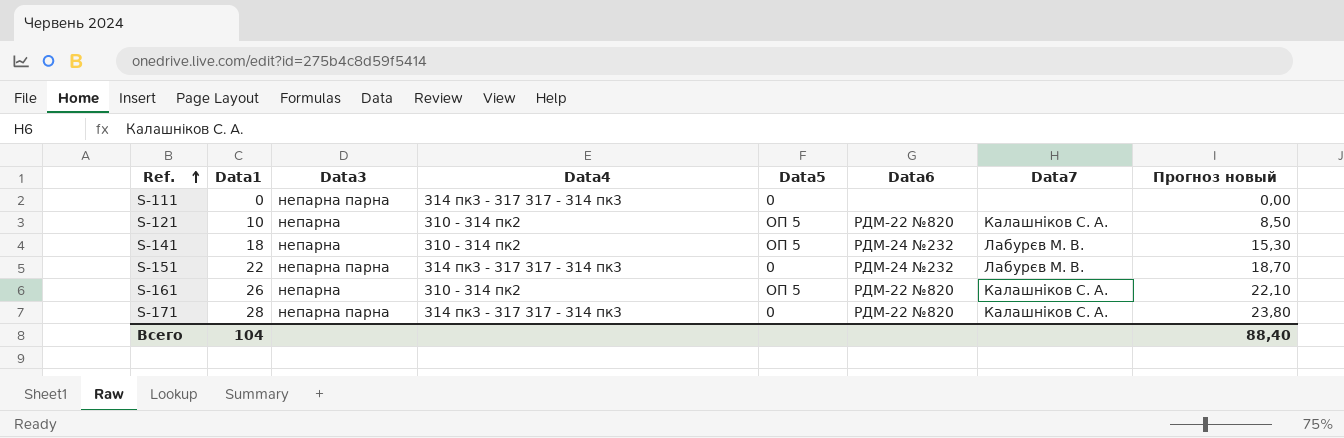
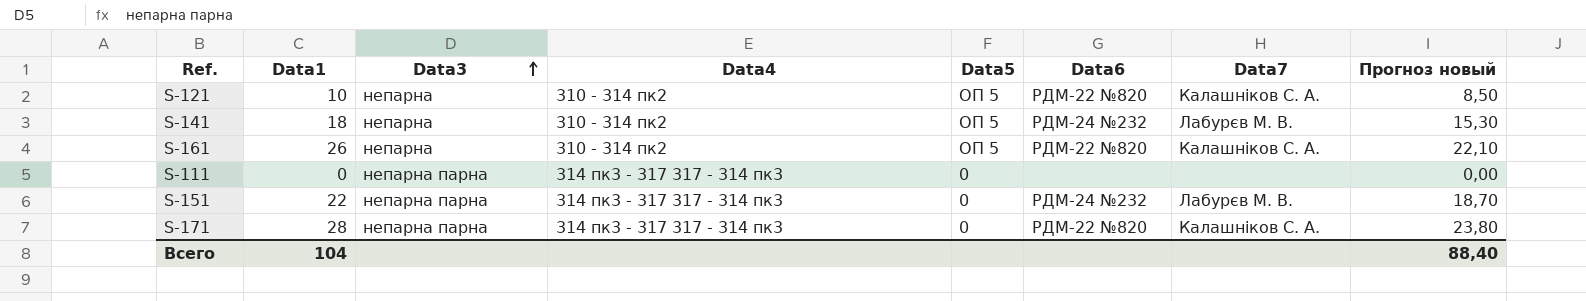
row order: Ref. ascending -> Data3 ascending

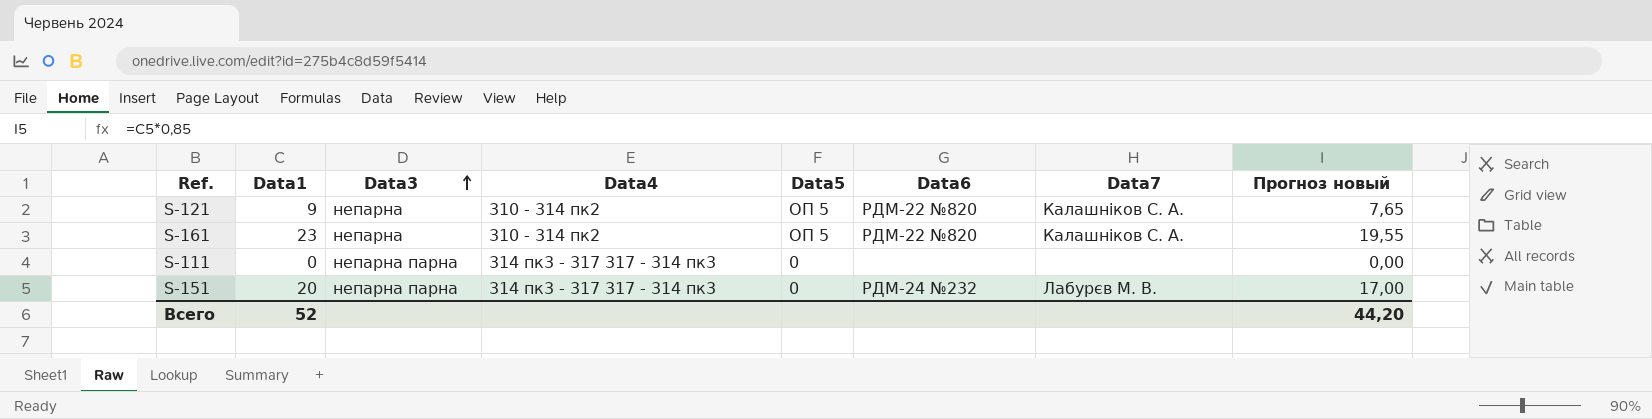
row S-141: 18 | непарна | 310 - 314 пк2 | ОП 5 | РДМ-24 №232 | Лабурєв М. В. | 15,30 -> none
row S-171: 28 | непарна парна | 314 пк3 - 317 317 - 314 пк3 | 0 | РДМ-22 №820 | Калашніков С. А. | 23,80 -> none
S-121 | Data1: 10 -> 9
S-121 | Прогноз новый: 8,50 -> 7,65
S-161 | Data1: 26 -> 23
S-161 | Прогноз новый: 22,10 -> 19,55
S-151 | Data1: 22 -> 20
S-151 | Прогноз новый: 18,70 -> 17,00
Всего | Data1: 104 -> 52
Всего | Прогноз новый: 88,40 -> 44,20

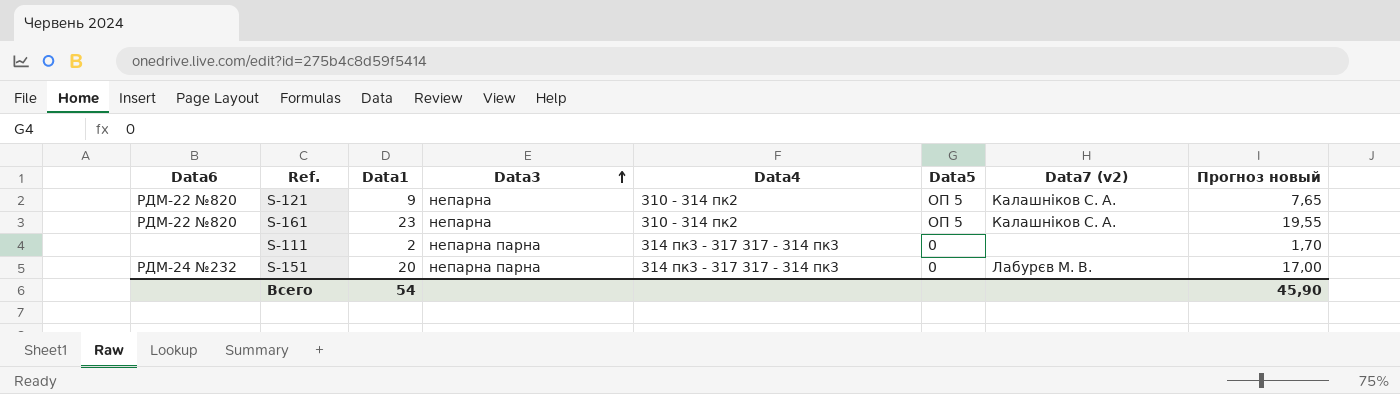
column Data6 | position: 6 -> 1
column name: Data7 -> Data7 (v2)
S-111 | Data1: 0 -> 2
S-111 | Прогноз новый: 0,00 -> 1,70
Всего | Data1: 52 -> 54
Всего | Прогноз новый: 44,20 -> 45,90

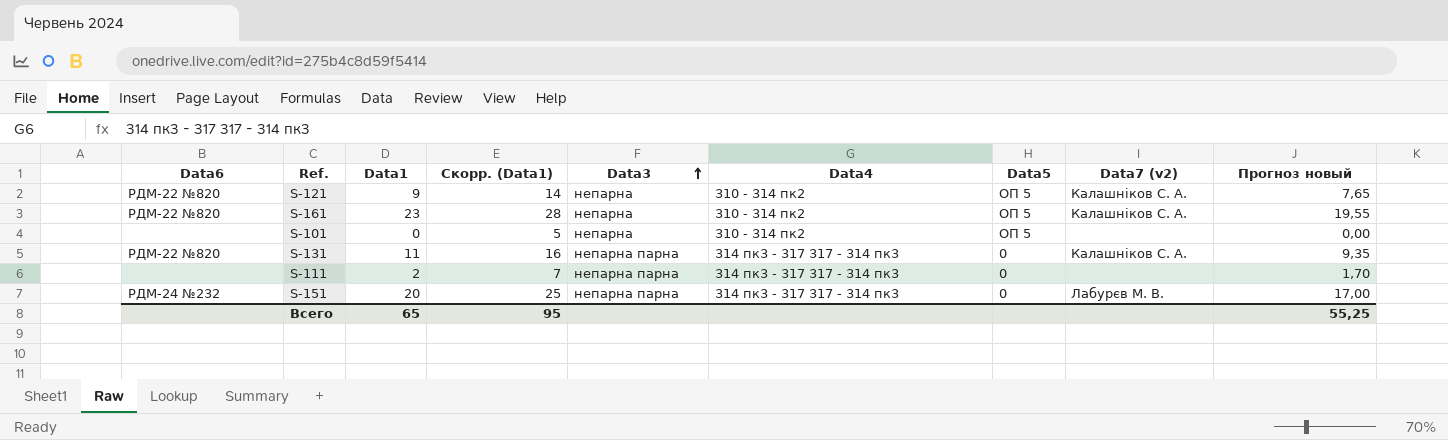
column Скорр. (Data1) | formula: none -> [Data1] + 5
row S-101: none -> none | 0 | 5 | непарна | 310 - 314 пк2 | ОП 5 | none | 0,00
row S-131: none -> РДМ-22 №820 | 11 | 16 | непарна парна | 314 пк3 - 317 317 - 314 пк3 | 0 | Калашніков С. А. | 9,35
Всего | Data1: 54 -> 65
Всего | Прогноз новый: 45,90 -> 55,25

